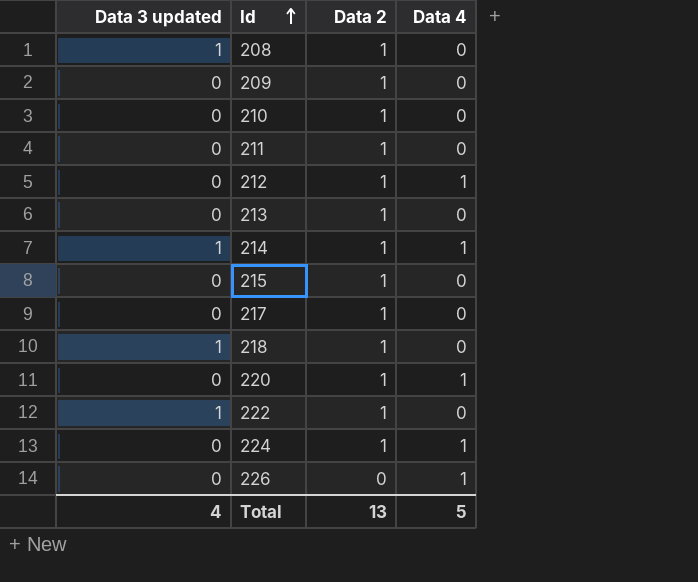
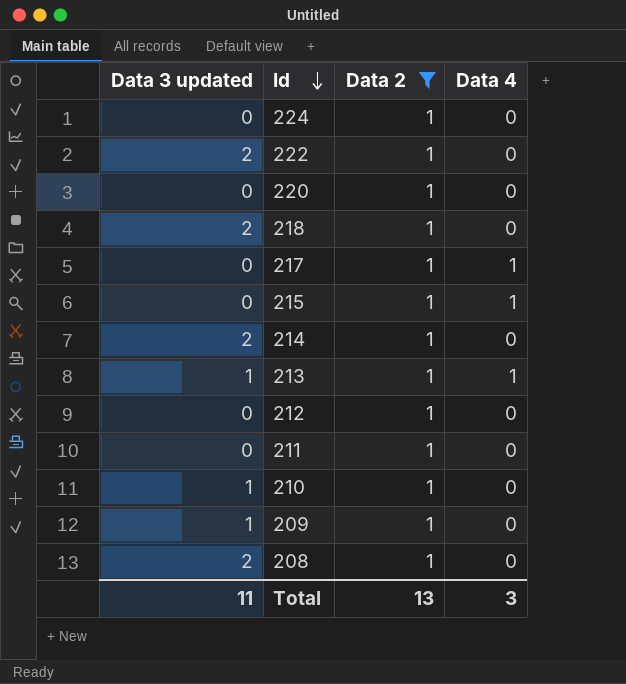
filter: none -> Data 2 = 1
row order: Id ascending -> Id descending
224 | Data 4: 1 -> 0
222 | Data 3 updated: 1 -> 2
220 | Data 4: 1 -> 0
218 | Data 3 updated: 1 -> 2
217 | Data 4: 0 -> 1
215 | Data 4: 0 -> 1
214 | Data 3 updated: 1 -> 2
214 | Data 4: 1 -> 0
213 | Data 3 updated: 0 -> 1
213 | Data 4: 0 -> 1
212 | Data 4: 1 -> 0
210 | Data 3 updated: 0 -> 1
209 | Data 3 updated: 0 -> 1
208 | Data 3 updated: 1 -> 2
Total | Data 3 updated: 4 -> 11
Total | Data 4: 5 -> 3

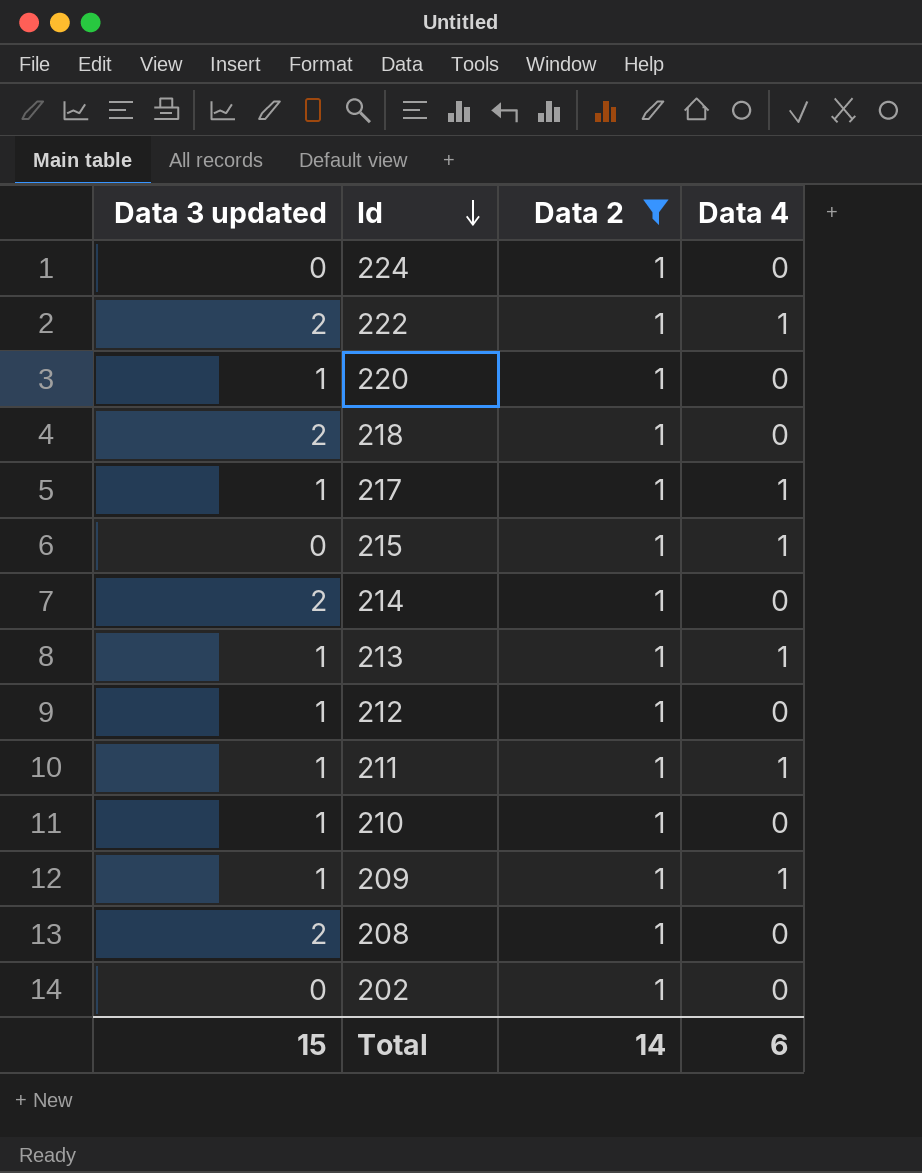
222 | Data 4: 0 -> 1
220 | Data 3 updated: 0 -> 1
217 | Data 3 updated: 0 -> 1
212 | Data 3 updated: 0 -> 1
211 | Data 3 updated: 0 -> 1
211 | Data 4: 0 -> 1
209 | Data 4: 0 -> 1
row 202: none -> 0 | 1 | 0
Total | Data 3 updated: 11 -> 15
Total | Data 2: 13 -> 14
Total | Data 4: 3 -> 6

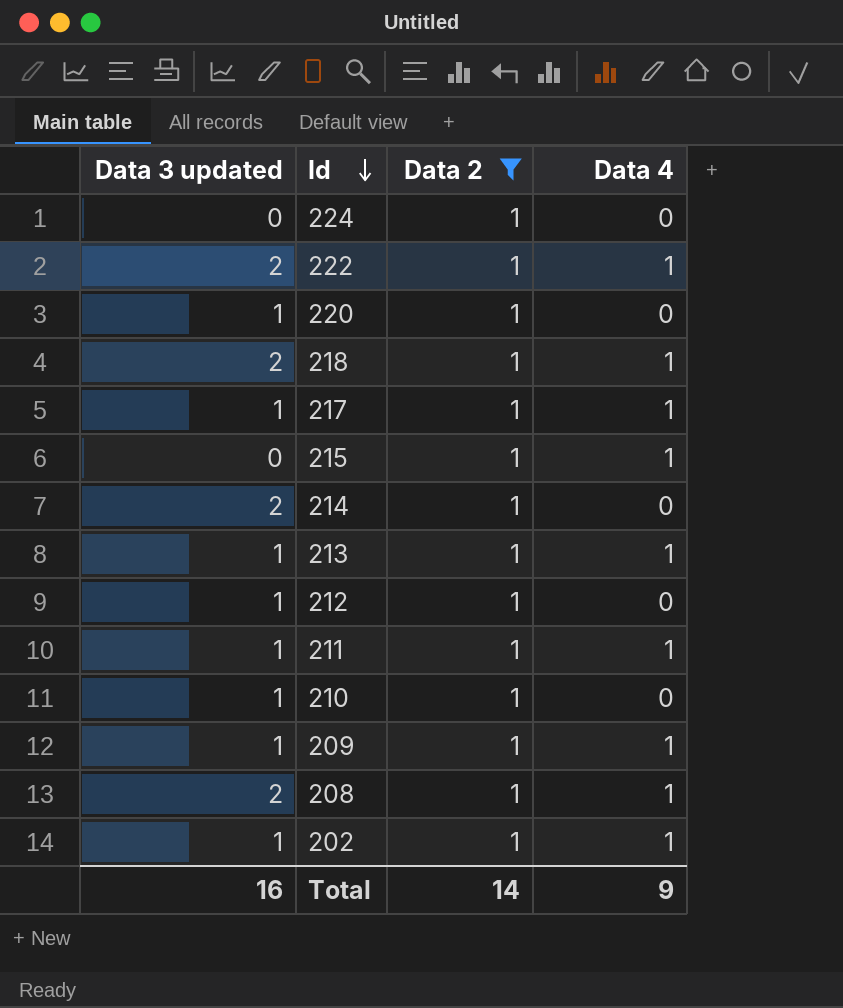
218 | Data 4: 0 -> 1
208 | Data 4: 0 -> 1
202 | Data 3 updated: 0 -> 1
202 | Data 4: 0 -> 1
Total | Data 3 updated: 15 -> 16
Total | Data 4: 6 -> 9

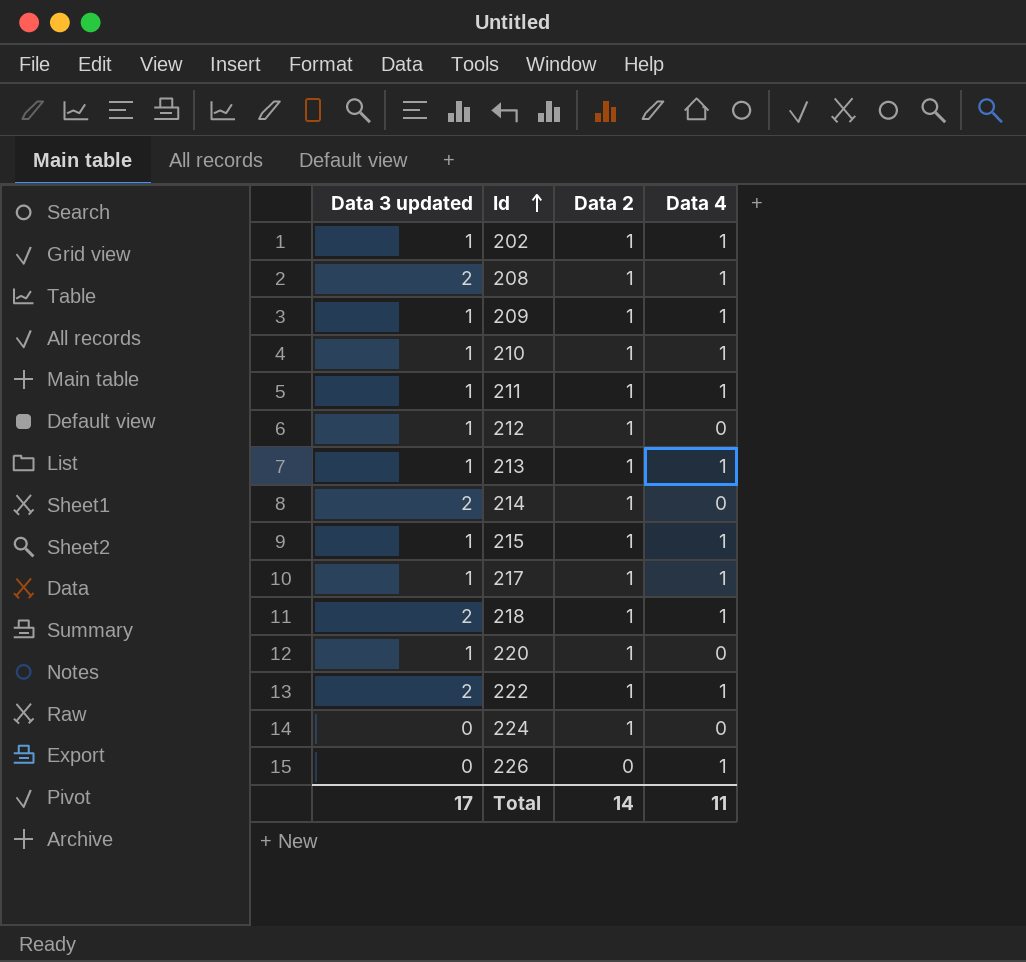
filter: Data 2 = 1 -> none
row order: Id descending -> Id ascending
210 | Data 4: 0 -> 1
215 | Data 3 updated: 0 -> 1
Total | Data 3 updated: 16 -> 17
Total | Data 4: 9 -> 11

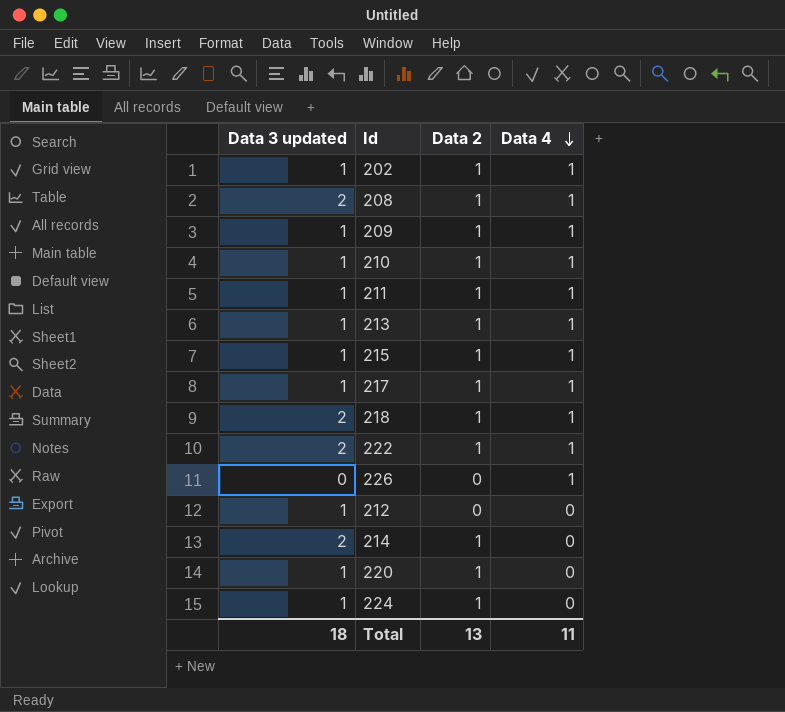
row order: Id ascending -> Data 4 descending
212 | Data 2: 1 -> 0
224 | Data 3 updated: 0 -> 1
Total | Data 3 updated: 17 -> 18
Total | Data 2: 14 -> 13

